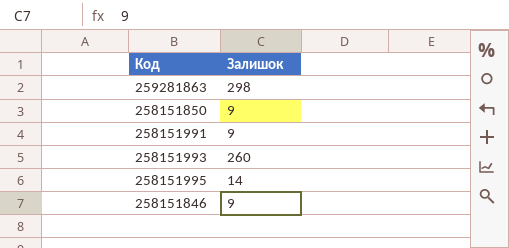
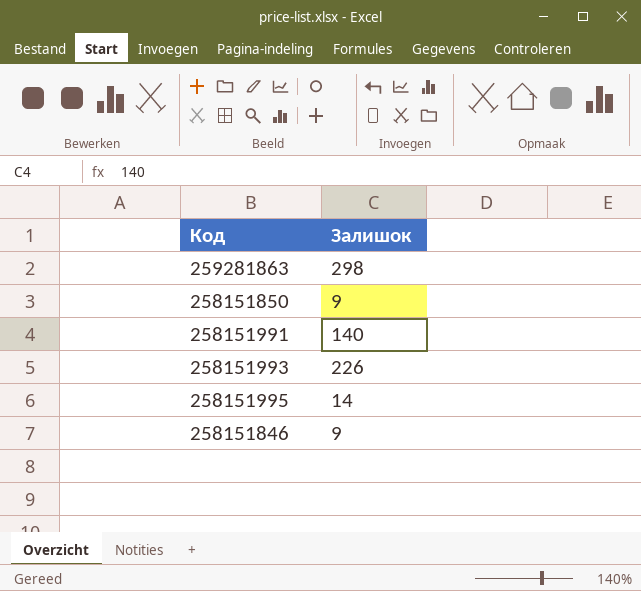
258151991 | Залишок: 9 -> 140
258151993 | Залишок: 260 -> 226

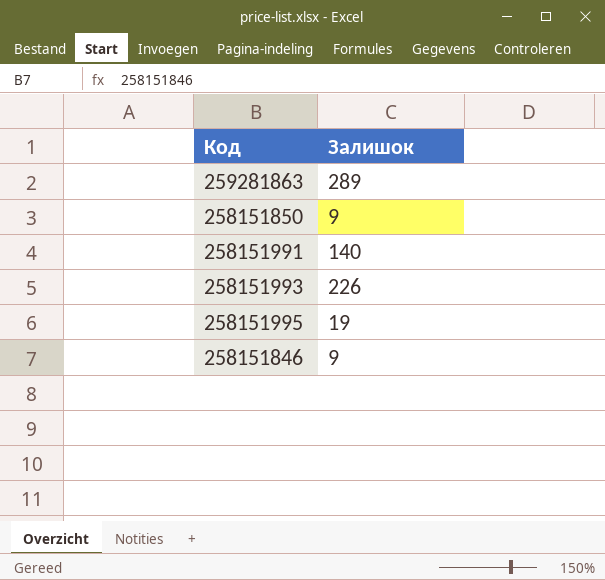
259281863 | Залишок: 298 -> 289
258151995 | Залишок: 14 -> 19

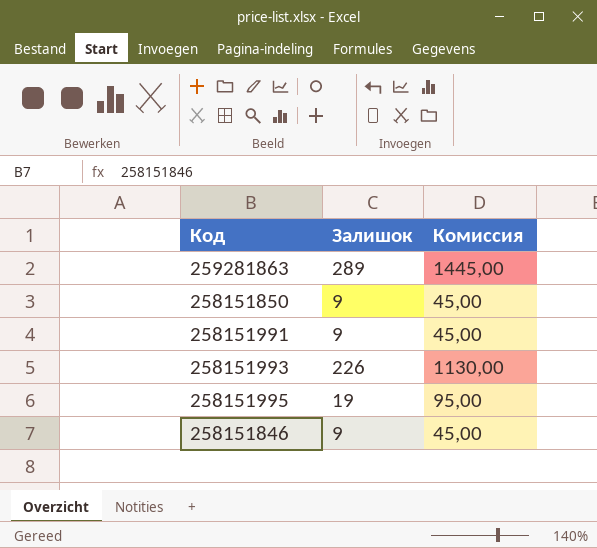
column Комиссия | formula: none -> [Залишок] * 5
258151991 | Залишок: 140 -> 9

